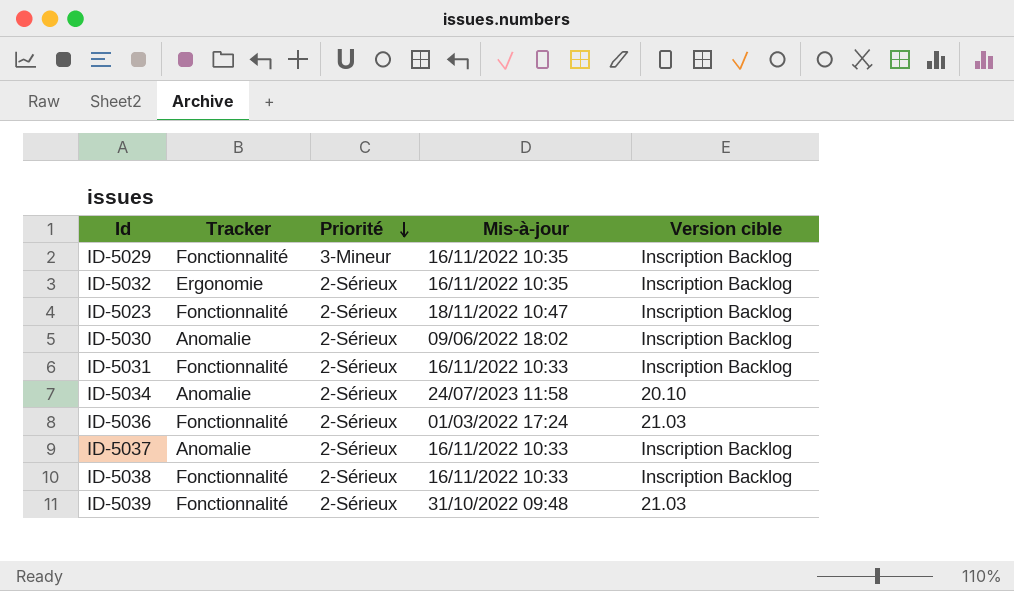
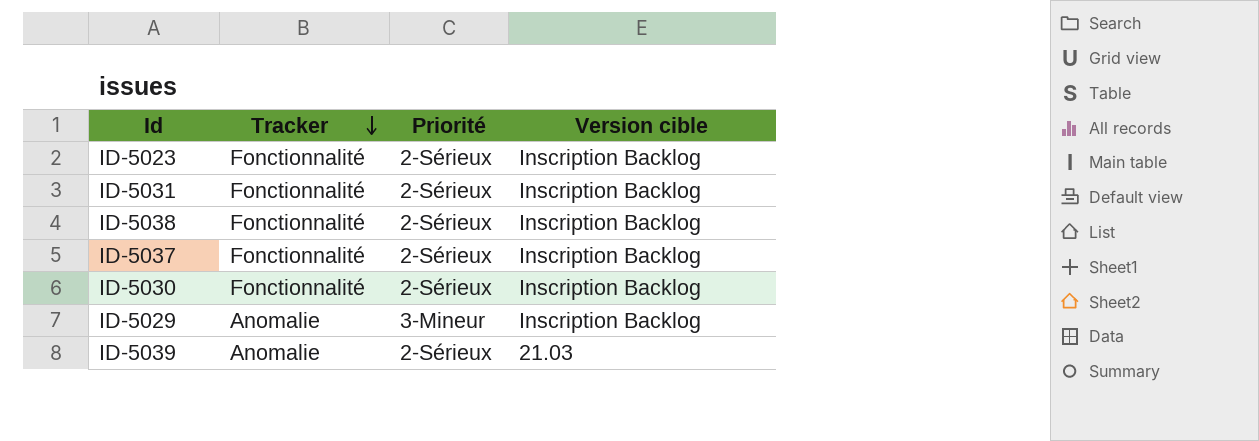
row order: Priorité descending -> Tracker descending
column Mis-à-jour | position: 4 -> none
row ID-5032: Ergonomie | 2-Sérieux | 16/11/2022 10:35 | Inscription Backlog -> none
row ID-5034: Anomalie | 2-Sérieux | 24/07/2023 11:58 | 20.10 -> none
row ID-5036: Fonctionnalité | 2-Sérieux | 01/03/2022 17:24 | 21.03 -> none
ID-5037 | Tracker: Anomalie -> Fonctionnalité
ID-5030 | Tracker: Anomalie -> Fonctionnalité
ID-5029 | Tracker: Fonctionnalité -> Anomalie
ID-5039 | Tracker: Fonctionnalité -> Anomalie

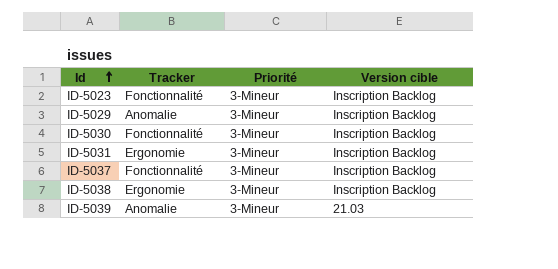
row order: Tracker descending -> Id ascending
ID-5023 | Priorité: 2-Sérieux -> 3-Mineur
ID-5030 | Priorité: 2-Sérieux -> 3-Mineur
ID-5031 | Tracker: Fonctionnalité -> Ergonomie
ID-5031 | Priorité: 2-Sérieux -> 3-Mineur
ID-5037 | Priorité: 2-Sérieux -> 3-Mineur
ID-5038 | Tracker: Fonctionnalité -> Ergonomie
ID-5038 | Priorité: 2-Sérieux -> 3-Mineur
ID-5039 | Priorité: 2-Sérieux -> 3-Mineur

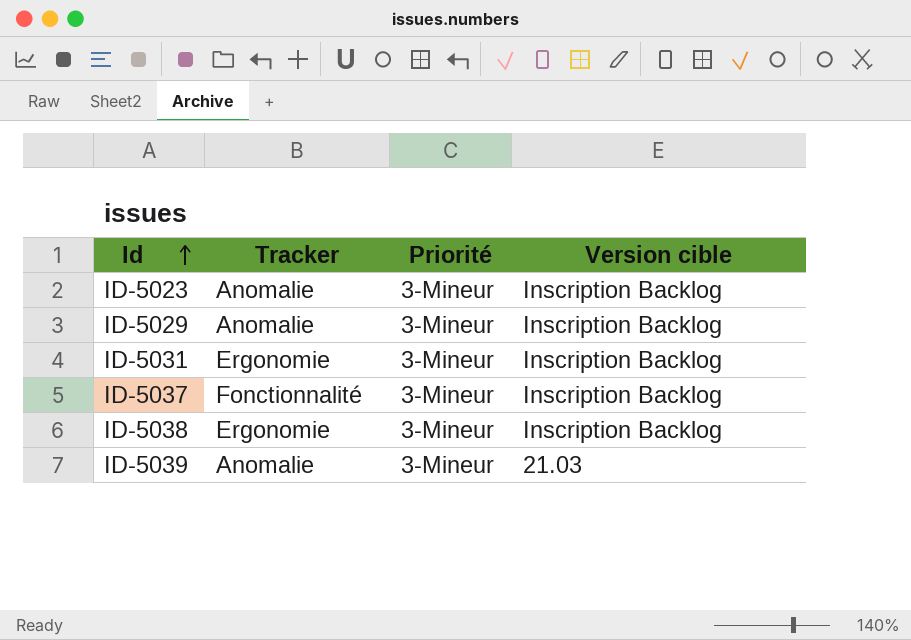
row ID-5030: Fonctionnalité | 3-Mineur | Inscription Backlog -> none
ID-5023 | Tracker: Fonctionnalité -> Anomalie

